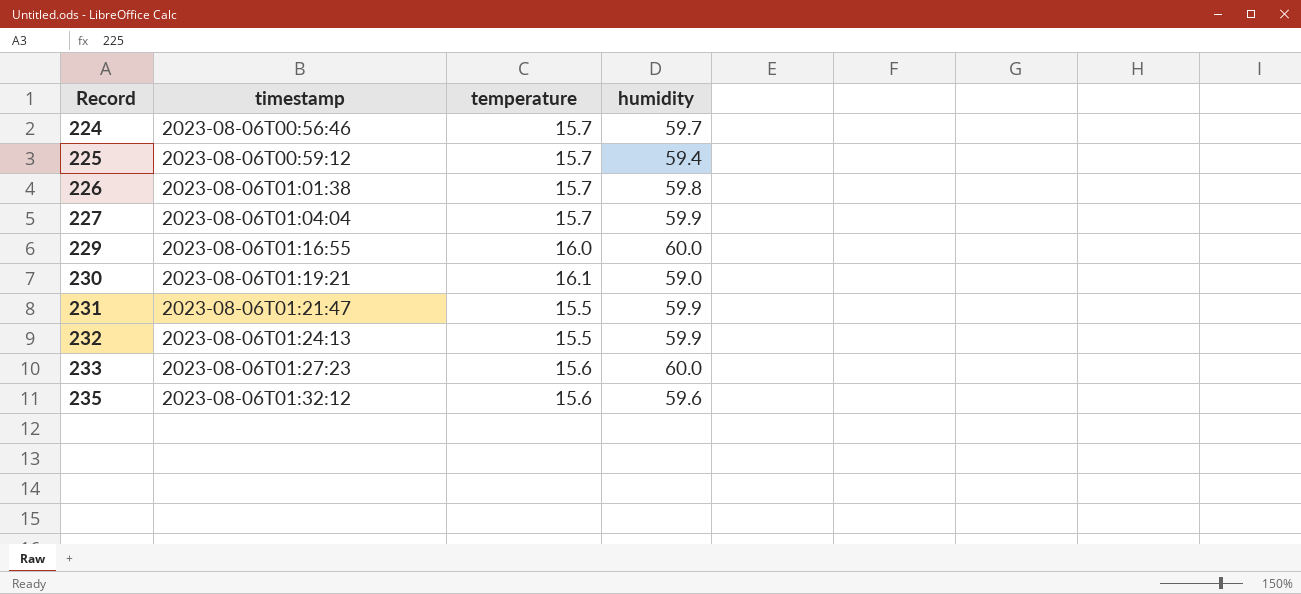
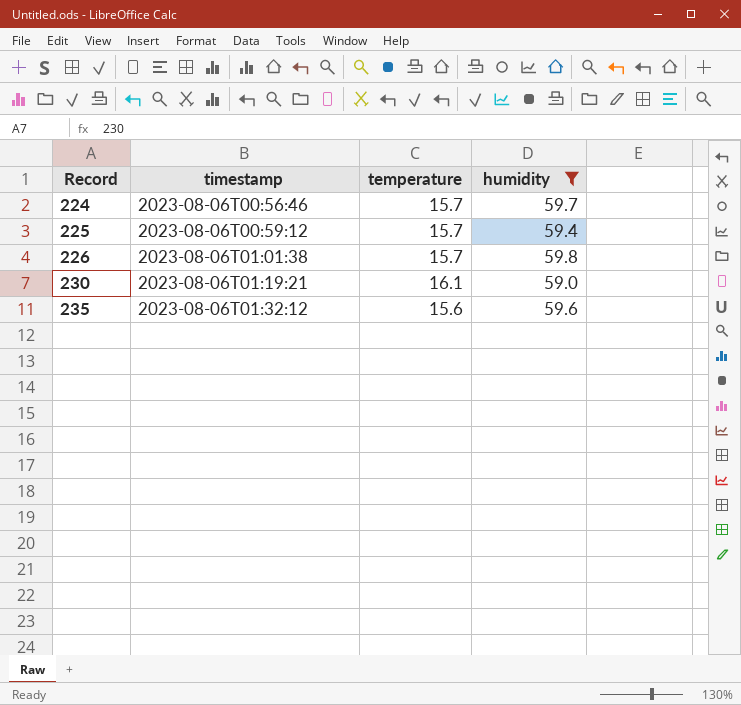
filter: none -> humidity <= 59.8

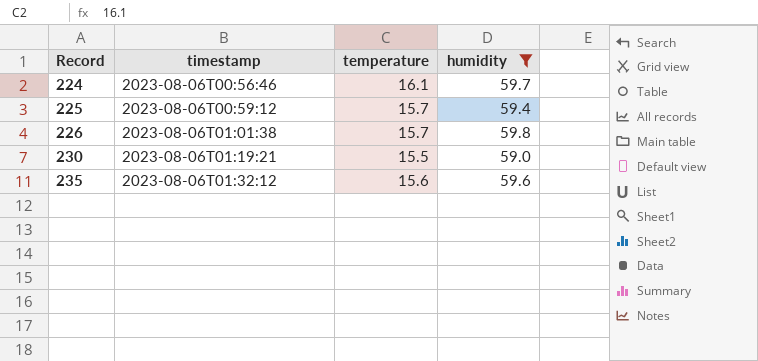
224 | temperature: 15.7 -> 16.1
230 | temperature: 16.1 -> 15.5

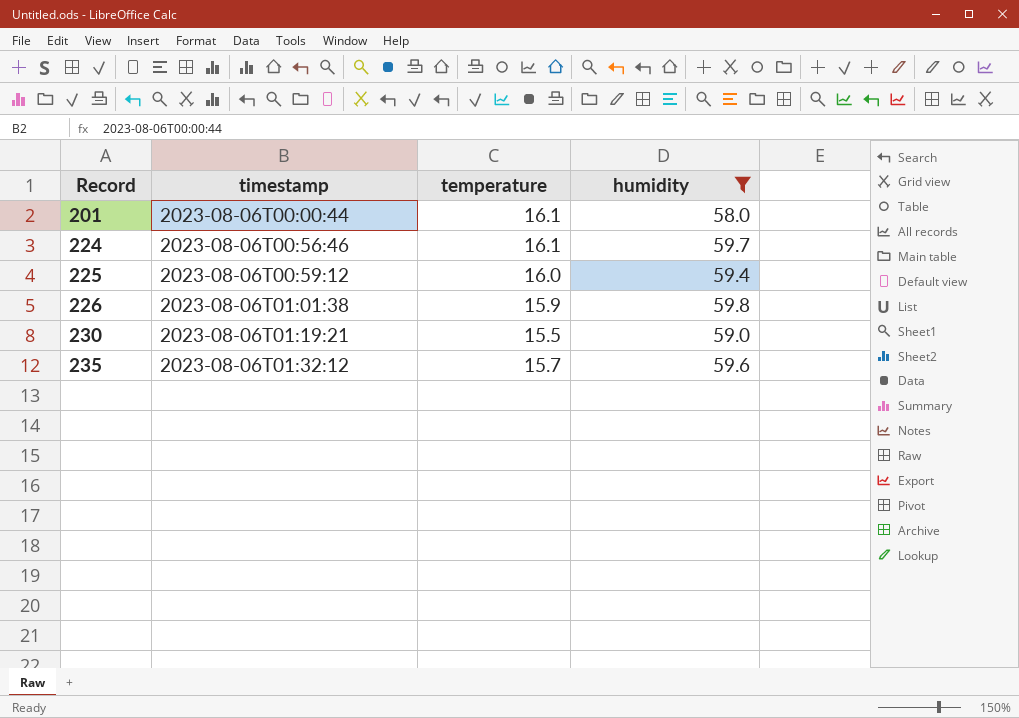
row 201: none -> 2023-08-06T00:00:44 | 16.1 | 58.0
225 | temperature: 15.7 -> 16.0
226 | temperature: 15.7 -> 15.9
235 | temperature: 15.6 -> 15.7

